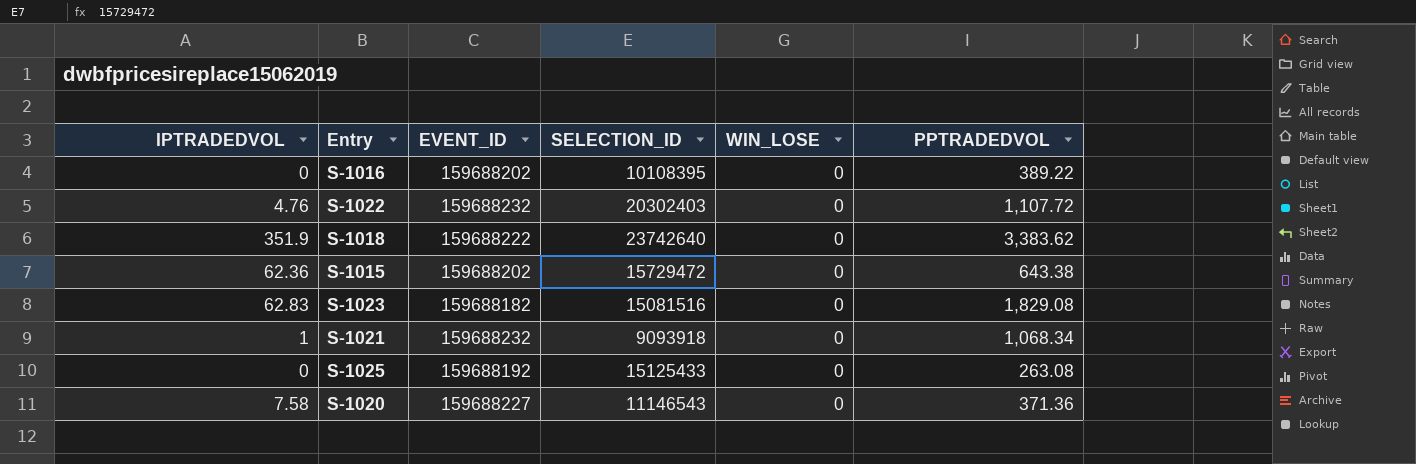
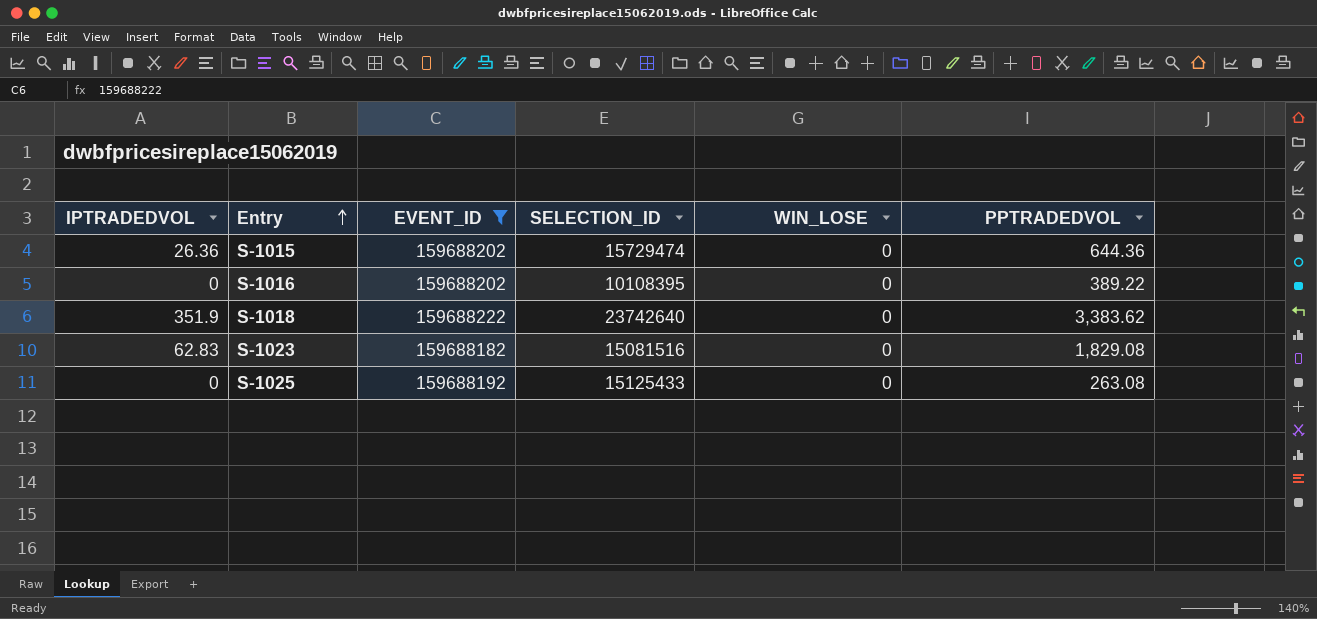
filter: none -> EVENT_ID <= 159688222
row order: none -> Entry ascending
S-1015 | IPTRADEDVOL: 62.36 -> 26.36
S-1015 | SELECTION_ID: 15729472 -> 15729474
S-1015 | PPTRADEDVOL: 643.38 -> 644.36

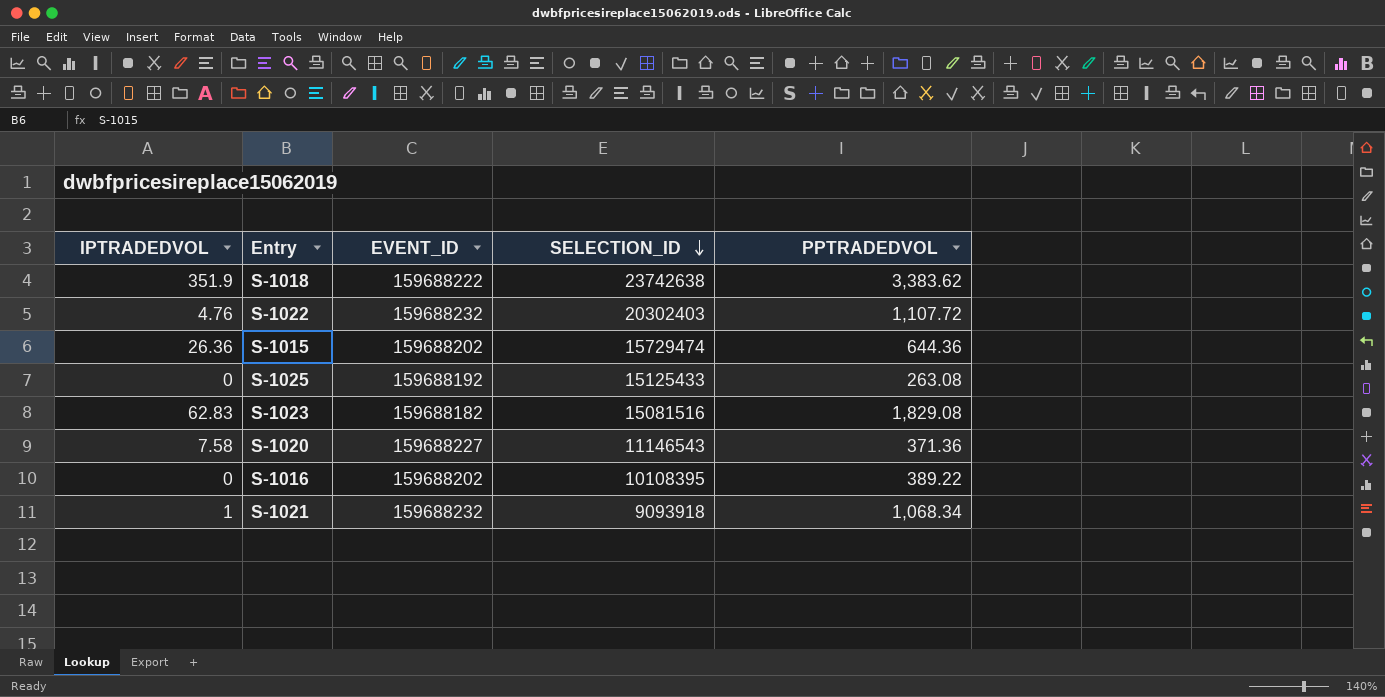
filter: EVENT_ID <= 159688222 -> none
row order: Entry ascending -> SELECTION_ID descending
column WIN_LOSE | position: 5 -> none
S-1018 | SELECTION_ID: 23742640 -> 23742638

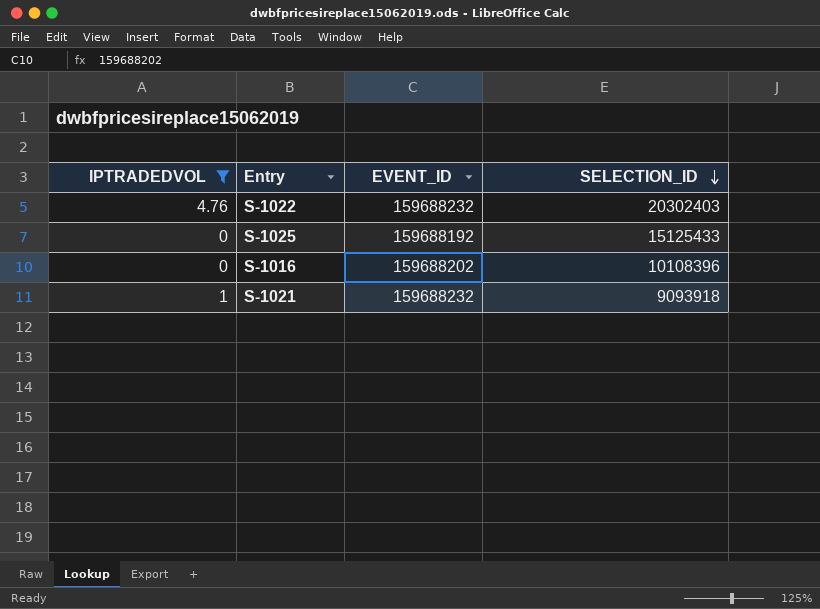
filter: none -> IPTRADEDVOL <= 4.76
column PPTRADEDVOL | position: 5 -> none
S-1016 | SELECTION_ID: 10108395 -> 10108396

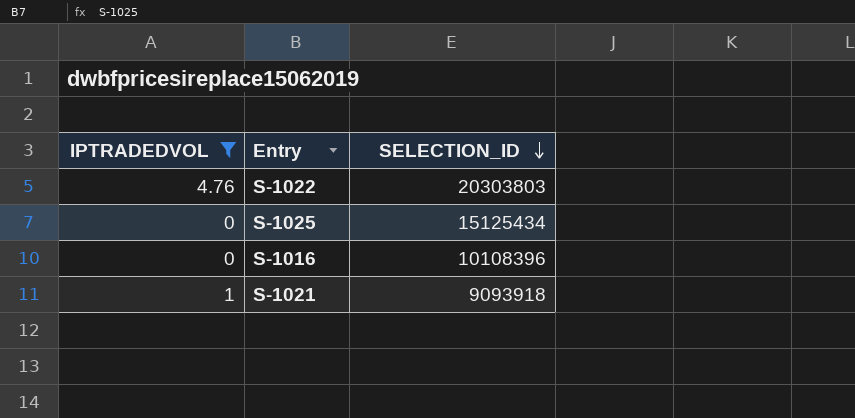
column EVENT_ID | position: 3 -> none
S-1022 | SELECTION_ID: 20302403 -> 20303803
S-1025 | SELECTION_ID: 15125433 -> 15125434

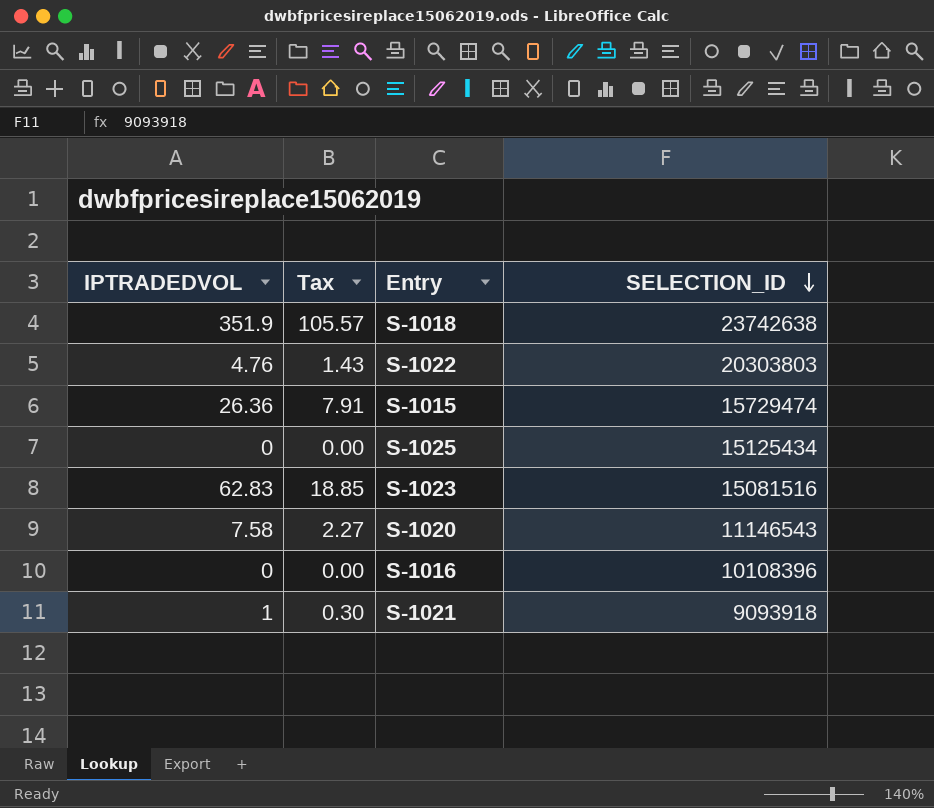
filter: IPTRADEDVOL <= 4.76 -> none
column Tax | formula: none -> [IPTRADEDVOL] * 0.3

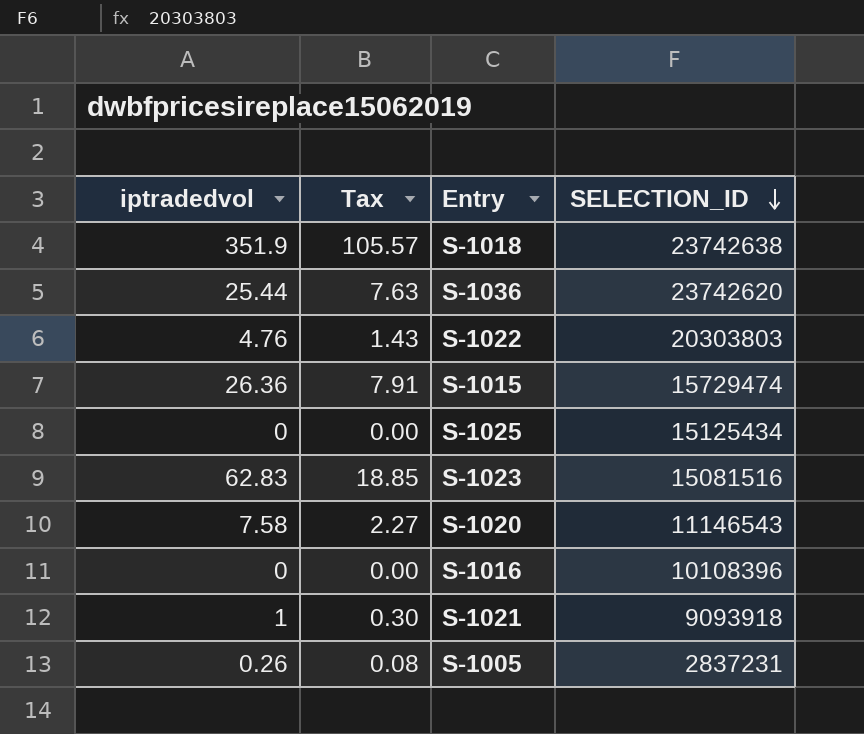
column name: IPTRADEDVOL -> iptradedvol
row S-1036: none -> 25.44 | 7.63 | 23742620
row S-1005: none -> 0.26 | 0.08 | 2837231

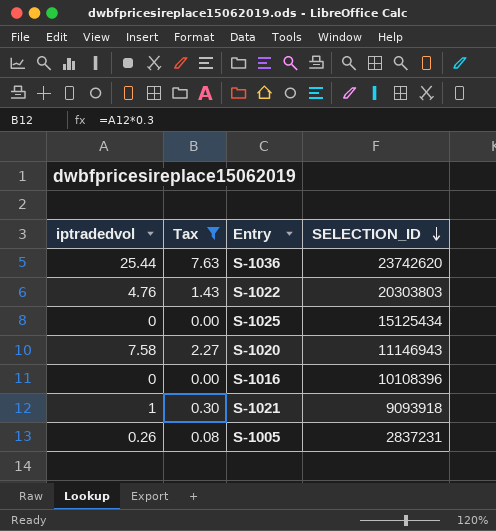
filter: none -> Tax <= 7.63
S-1020 | SELECTION_ID: 11146543 -> 11146943

